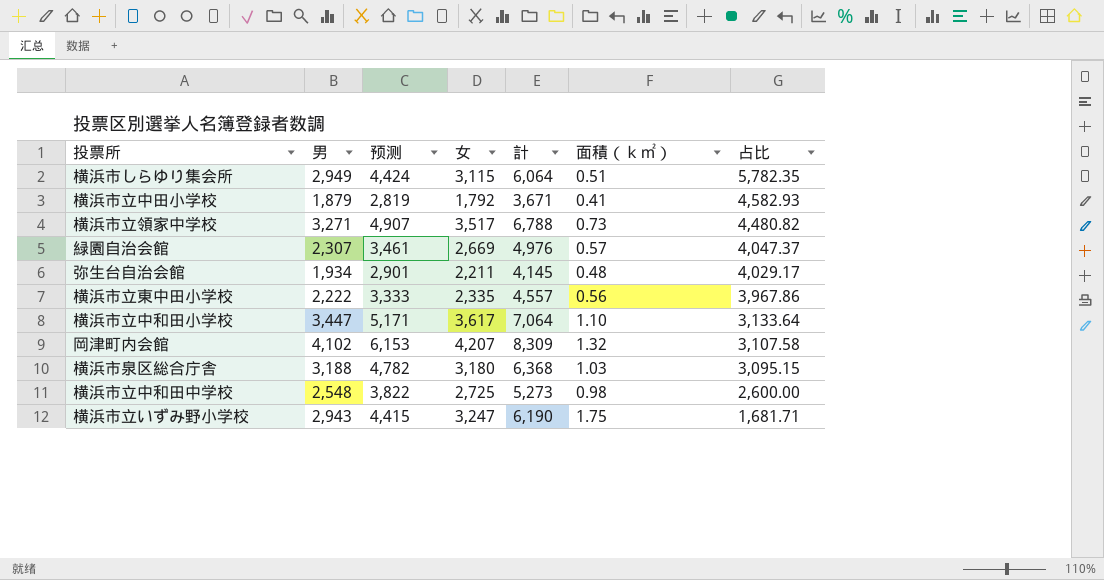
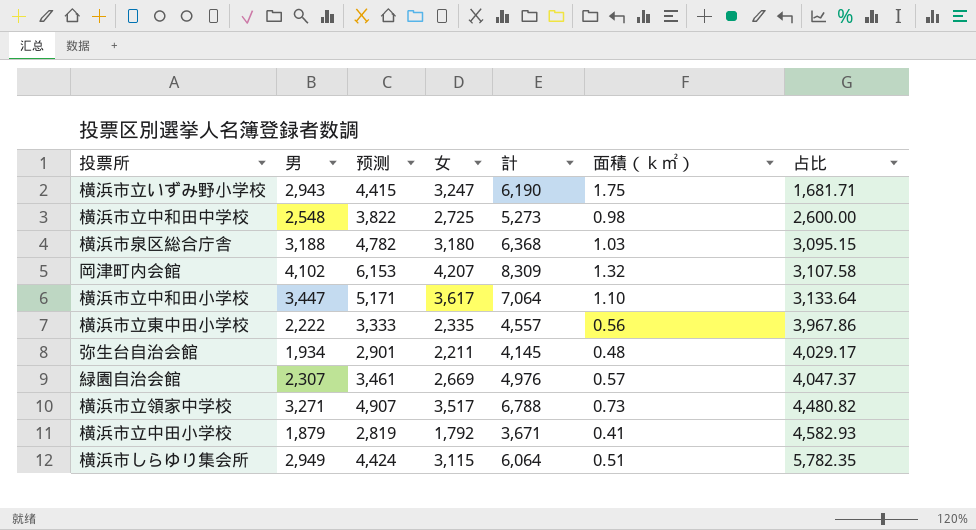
row order: 占比 descending -> 占比 ascending

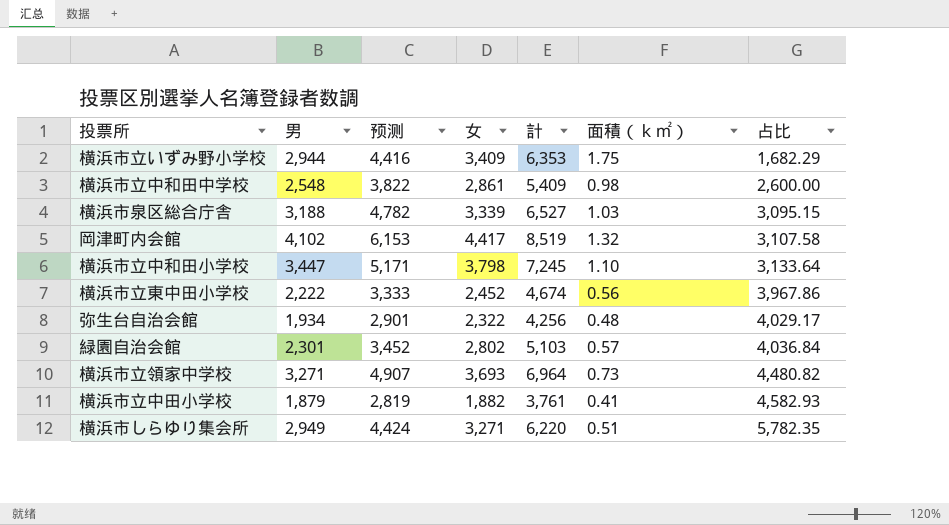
横浜市立いずみ野小学校 | 男: 2,943 -> 2,944
横浜市立いずみ野小学校 | 预测: 4,415 -> 4,416
横浜市立いずみ野小学校 | 女: 3,247 -> 3,409
横浜市立いずみ野小学校 | 計: 6,190 -> 6,353
横浜市立いずみ野小学校 | 占比: 1,681.71 -> 1,682.29
横浜市立中和田中学校 | 女: 2,725 -> 2,861
横浜市立中和田中学校 | 計: 5,273 -> 5,409
横浜市泉区総合庁舎 | 女: 3,180 -> 3,339
横浜市泉区総合庁舎 | 計: 6,368 -> 6,527
岡津町内会館 | 女: 4,207 -> 4,417
岡津町内会館 | 計: 8,309 -> 8,519
横浜市立中和田小学校 | 女: 3,617 -> 3,798
横浜市立中和田小学校 | 計: 7,064 -> 7,245
横浜市立東中田小学校 | 女: 2,335 -> 2,452
横浜市立東中田小学校 | 計: 4,557 -> 4,674
弥生台自治会館 | 女: 2,211 -> 2,322
弥生台自治会館 | 計: 4,145 -> 4,256
緑園自治会館 | 男: 2,307 -> 2,301
緑園自治会館 | 预测: 3,461 -> 3,452
緑園自治会館 | 女: 2,669 -> 2,802
緑園自治会館 | 計: 4,976 -> 5,103
緑園自治会館 | 占比: 4,047.37 -> 4,036.84
横浜市立領家中学校 | 女: 3,517 -> 3,693
横浜市立領家中学校 | 計: 6,788 -> 6,964
横浜市立中田小学校 | 女: 1,792 -> 1,882
横浜市立中田小学校 | 計: 3,671 -> 3,761
横浜市しらゆり集会所 | 女: 3,115 -> 3,271
横浜市しらゆり集会所 | 計: 6,064 -> 6,220

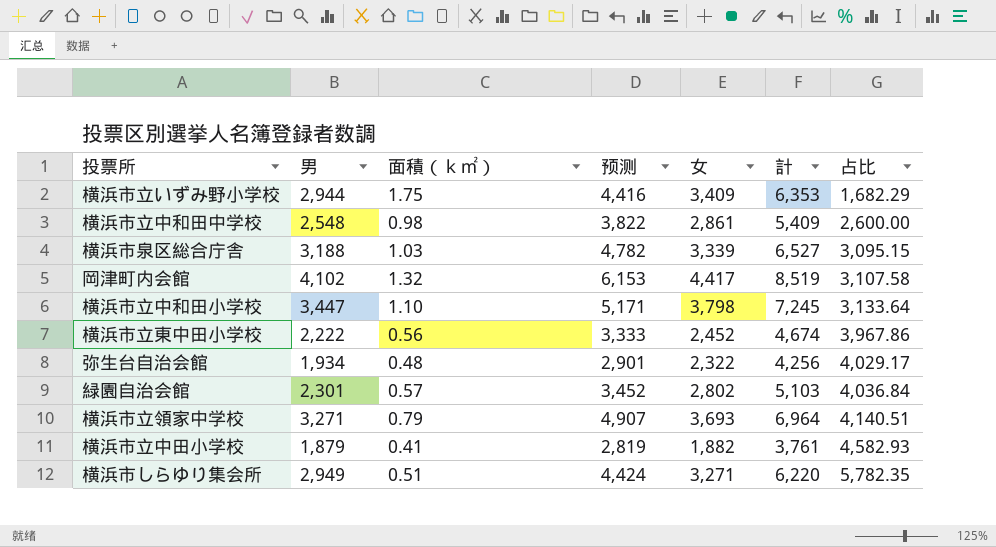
column 面積（ｋ㎡） | position: 6 -> 3
横浜市立領家中学校 | 面積（ｋ㎡）: 0.73 -> 0.79
横浜市立領家中学校 | 占比: 4,480.82 -> 4,140.51

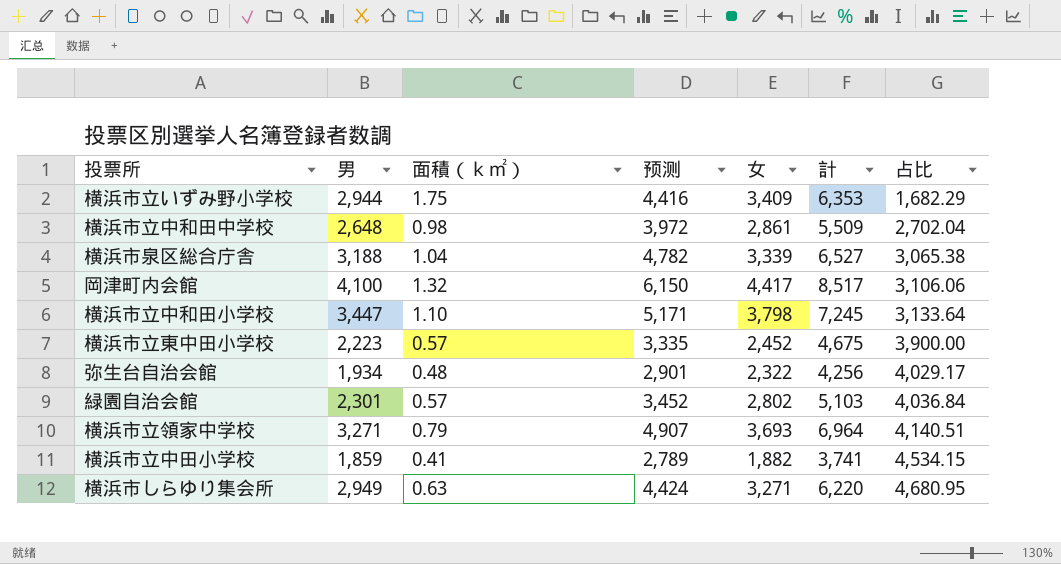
横浜市立中和田中学校 | 男: 2,548 -> 2,648
横浜市立中和田中学校 | 预测: 3,822 -> 3,972
横浜市立中和田中学校 | 計: 5,409 -> 5,509
横浜市立中和田中学校 | 占比: 2,600.00 -> 2,702.04
横浜市泉区総合庁舎 | 面積（ｋ㎡）: 1.03 -> 1.04
横浜市泉区総合庁舎 | 占比: 3,095.15 -> 3,065.38
岡津町内会館 | 男: 4,102 -> 4,100
岡津町内会館 | 预测: 6,153 -> 6,150
岡津町内会館 | 計: 8,519 -> 8,517
岡津町内会館 | 占比: 3,107.58 -> 3,106.06
横浜市立東中田小学校 | 男: 2,222 -> 2,223
横浜市立東中田小学校 | 面積（ｋ㎡）: 0.56 -> 0.57
横浜市立東中田小学校 | 预测: 3,333 -> 3,335
横浜市立東中田小学校 | 計: 4,674 -> 4,675
横浜市立東中田小学校 | 占比: 3,967.86 -> 3,900.00
横浜市立中田小学校 | 男: 1,879 -> 1,859
横浜市立中田小学校 | 预测: 2,819 -> 2,789
横浜市立中田小学校 | 計: 3,761 -> 3,741
横浜市立中田小学校 | 占比: 4,582.93 -> 4,534.15
横浜市しらゆり集会所 | 面積（ｋ㎡）: 0.51 -> 0.63
横浜市しらゆり集会所 | 占比: 5,782.35 -> 4,680.95

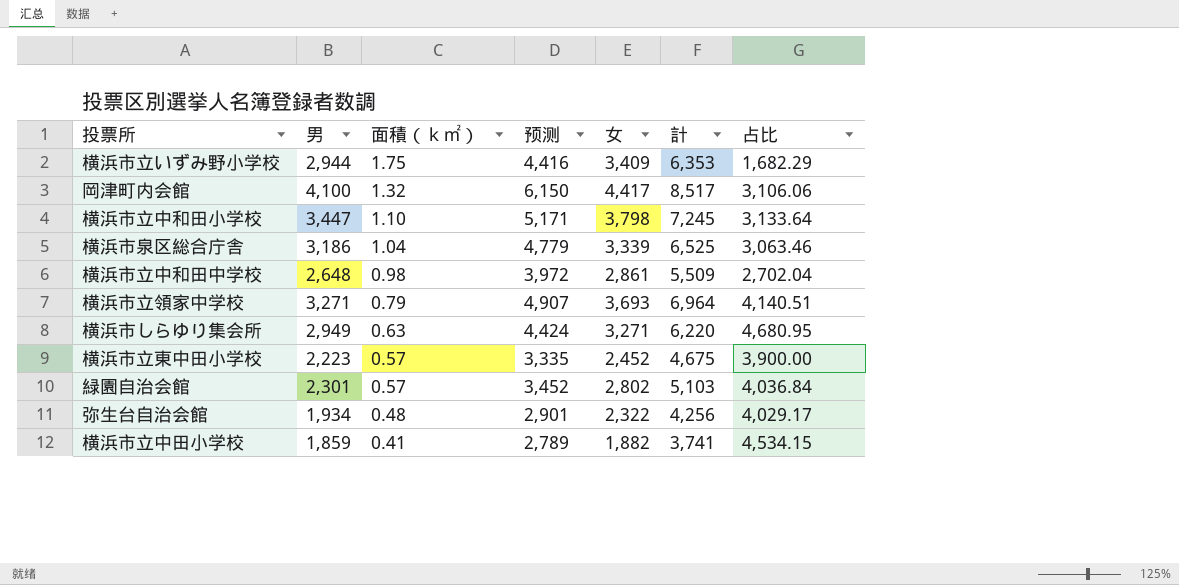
row order: 占比 ascending -> 面積（ｋ㎡） descending
横浜市泉区総合庁舎 | 男: 3,188 -> 3,186
横浜市泉区総合庁舎 | 预测: 4,782 -> 4,779
横浜市泉区総合庁舎 | 計: 6,527 -> 6,525
横浜市泉区総合庁舎 | 占比: 3,065.38 -> 3,063.46

